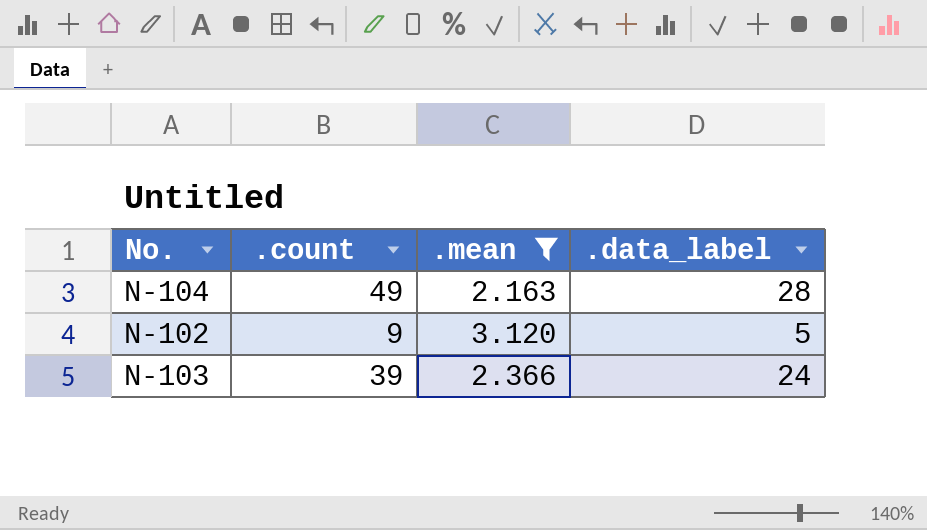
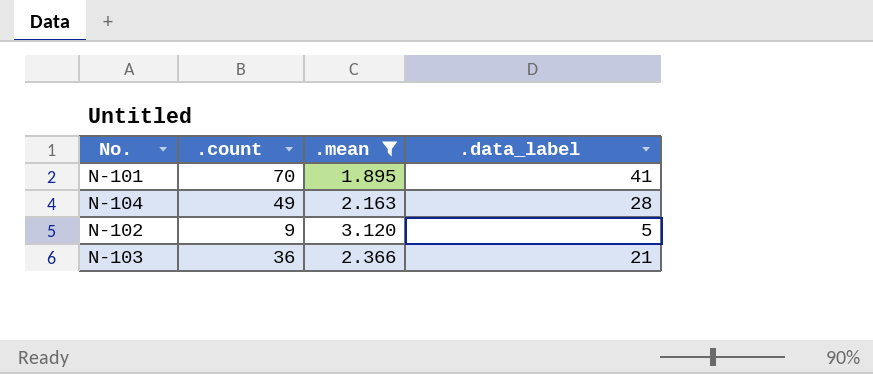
row N-101: none -> 70 | 1.895 | 41
N-103 | .count: 39 -> 36
N-103 | .data_label: 24 -> 21

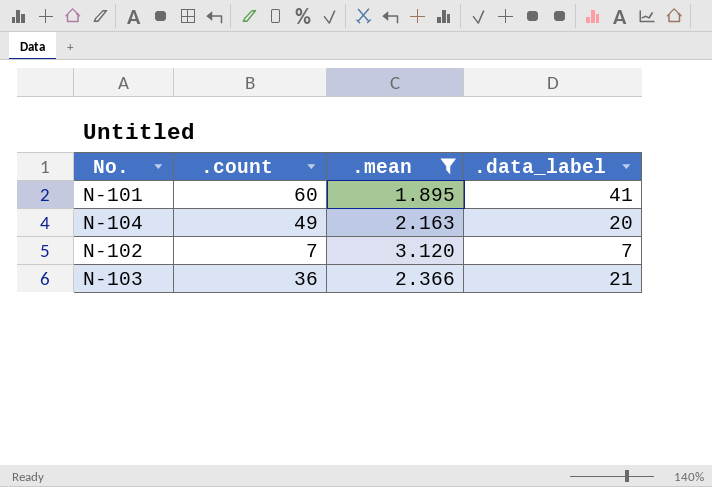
N-101 | .count: 70 -> 60
N-104 | .data_label: 28 -> 20
N-102 | .count: 9 -> 7
N-102 | .data_label: 5 -> 7

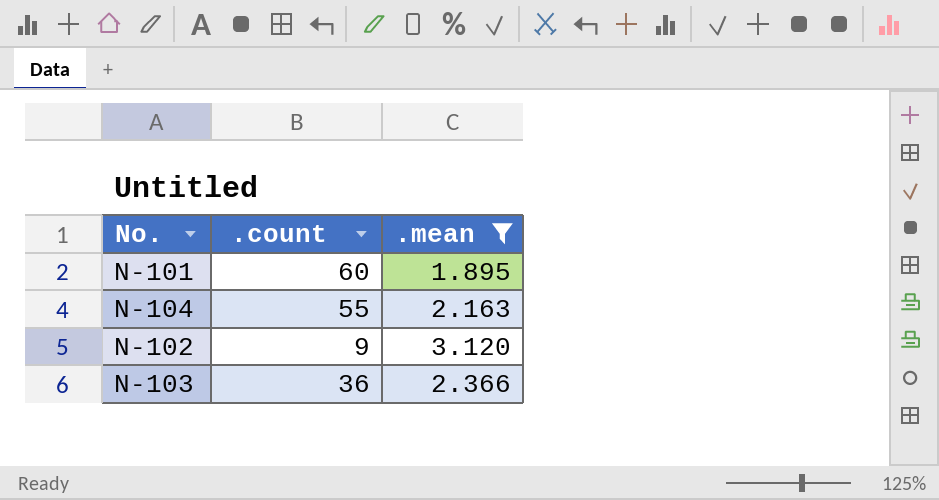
column .data_label | position: 4 -> none
N-104 | .count: 49 -> 55
N-102 | .count: 7 -> 9

